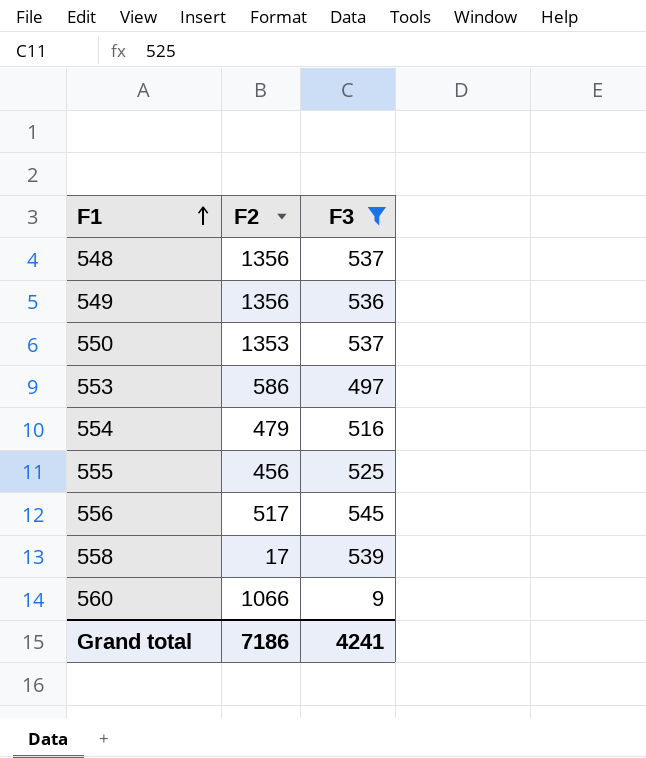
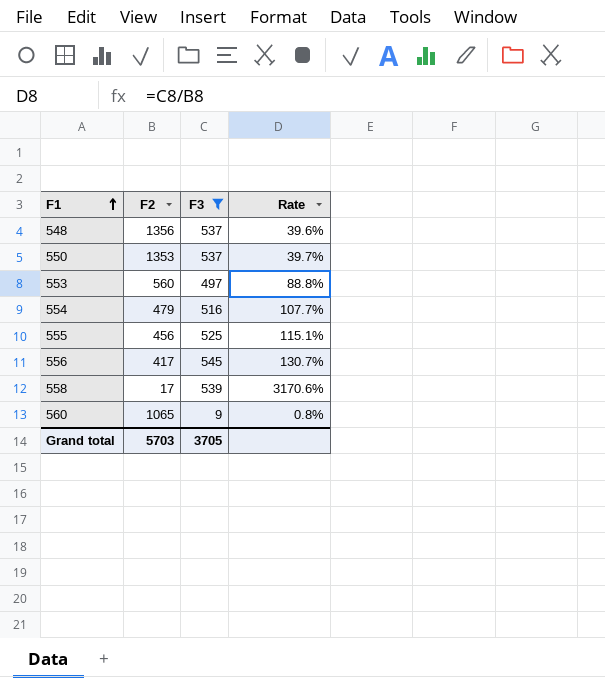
column Rate | formula: none -> [F3] / [F2]
row 549: 1356 | 536 -> none
553 | F2: 586 -> 560
556 | F2: 517 -> 417
560 | F2: 1066 -> 1065
Grand total | F2: 7186 -> 5703
Grand total | F3: 4241 -> 3705

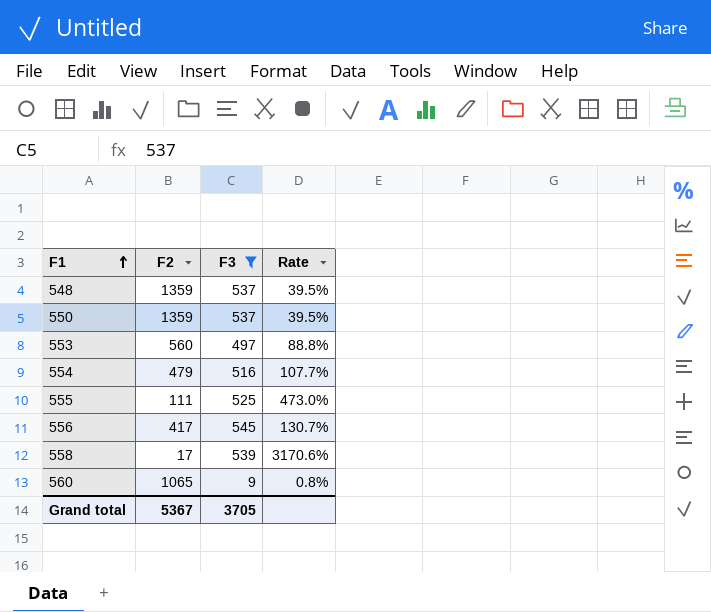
548 | F2: 1356 -> 1359
548 | Rate: 39.6% -> 39.5%
550 | F2: 1353 -> 1359
550 | Rate: 39.7% -> 39.5%
555 | F2: 456 -> 111
555 | Rate: 115.1% -> 473.0%
Grand total | F2: 5703 -> 5367

